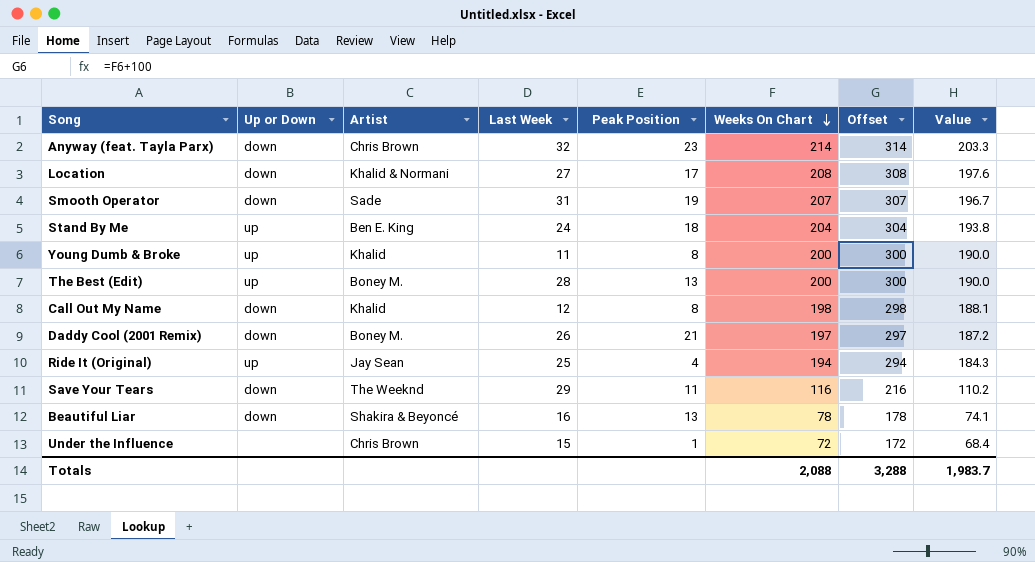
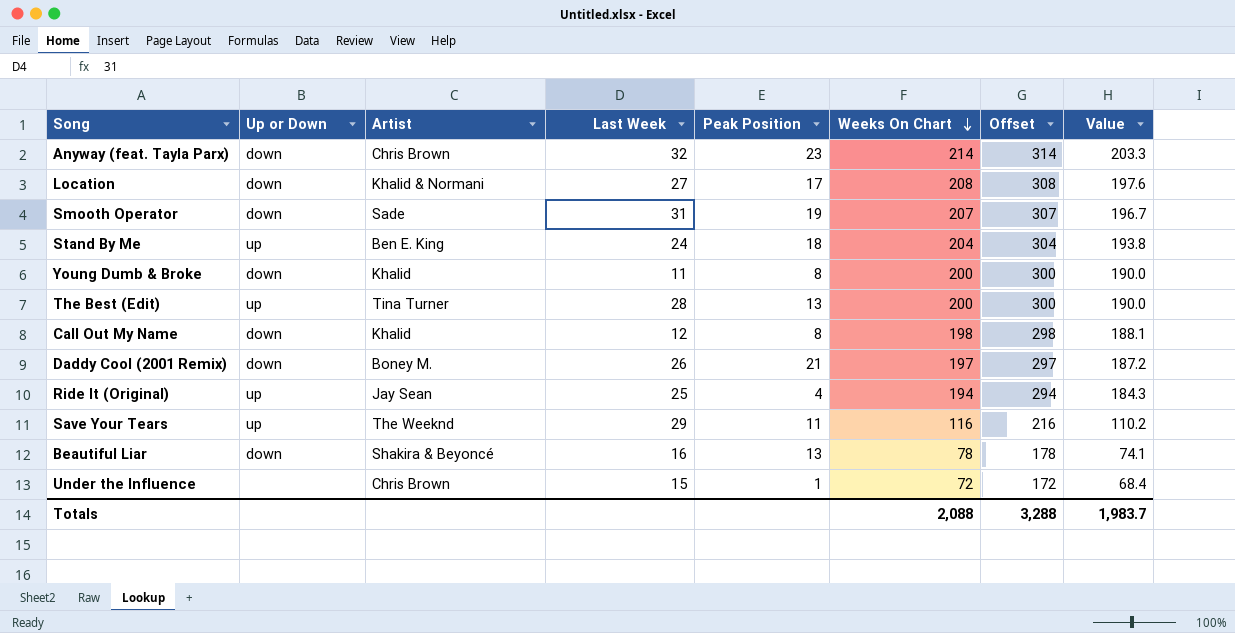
Young Dumb & Broke | Up or Down: up -> down
The Best (Edit) | Artist: Boney M. -> Tina Turner
Save Your Tears | Up or Down: down -> up

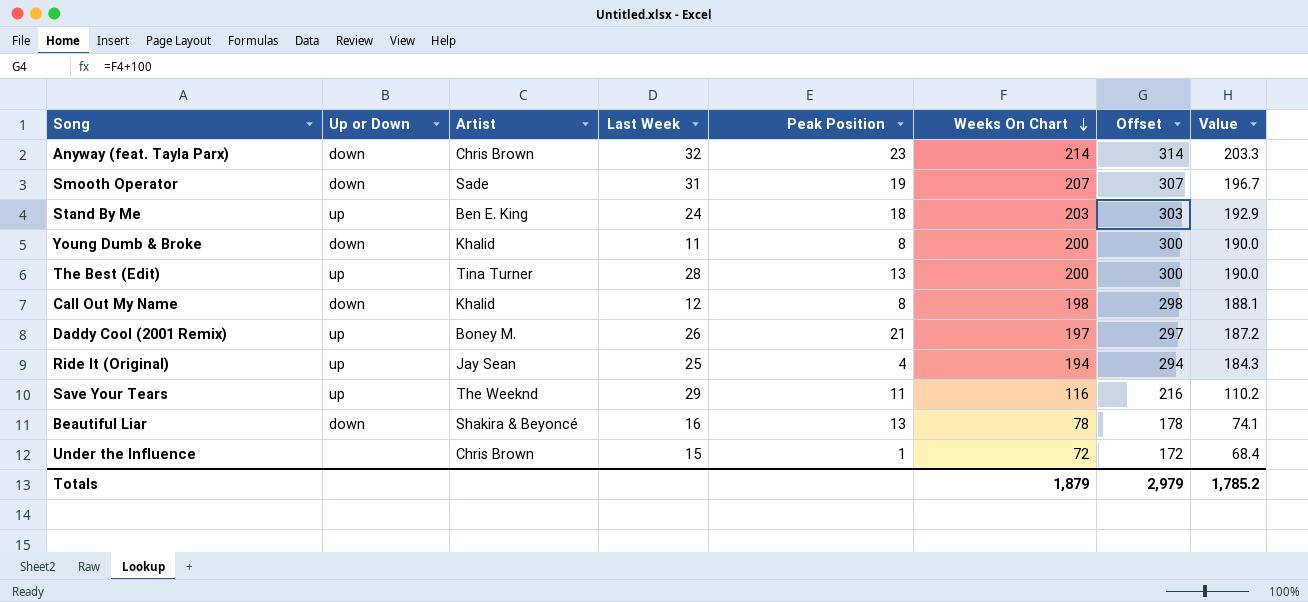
row Location: down | Khalid & Normani | 27 | 17 | 208 | 308 | 197.6 -> none
Stand By Me | Weeks On Chart: 204 -> 203
Stand By Me | Offset: 304 -> 303
Stand By Me | Value: 193.8 -> 192.9
Daddy Cool (2001 Remix) | Up or Down: down -> up
Totals | Weeks On Chart: 2,088 -> 1,879
Totals | Offset: 3,288 -> 2,979
Totals | Value: 1,983.7 -> 1,785.2

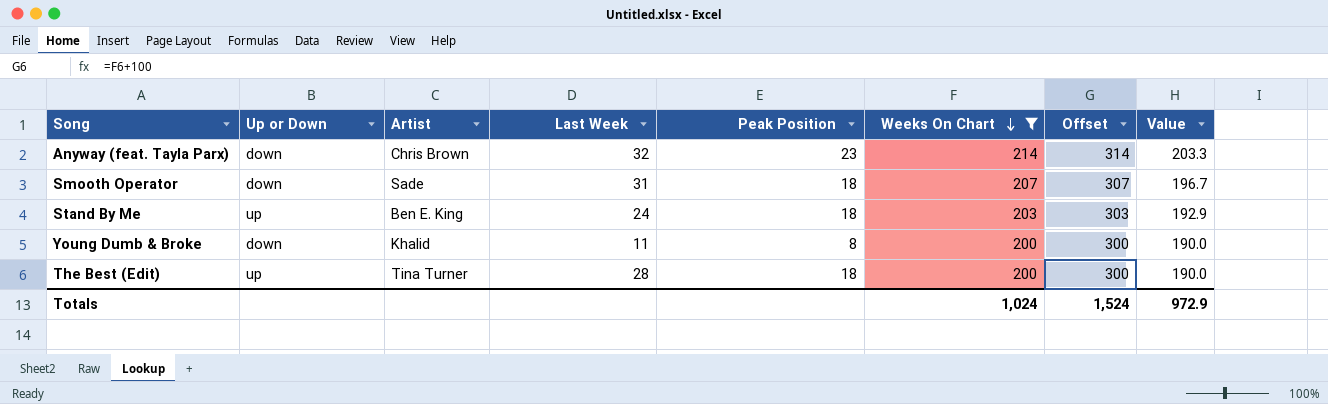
filter: none -> Weeks On Chart >= 200
Smooth Operator | Peak Position: 19 -> 18
The Best (Edit) | Peak Position: 13 -> 18
Totals | Weeks On Chart: 1,879 -> 1,024
Totals | Offset: 2,979 -> 1,524
Totals | Value: 1,785.2 -> 972.9

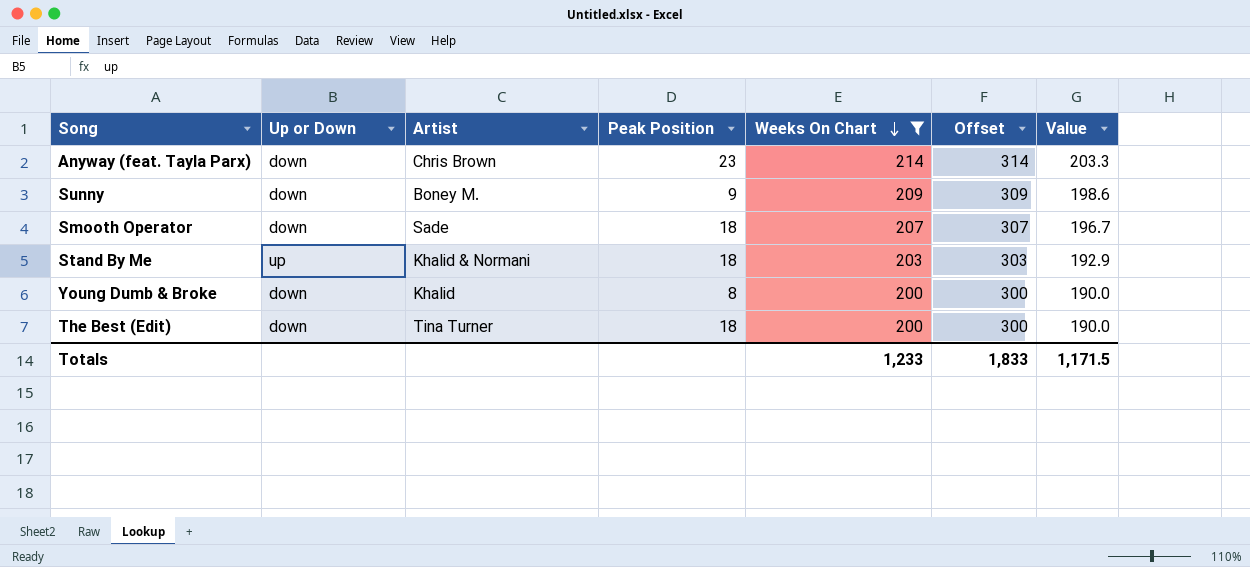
column Last Week | position: 4 -> none
row Sunny: none -> down | Boney M. | 9 | 209 | 309 | 198.6
Stand By Me | Artist: Ben E. King -> Khalid & Normani
The Best (Edit) | Up or Down: up -> down
Totals | Weeks On Chart: 1,024 -> 1,233
Totals | Offset: 1,524 -> 1,833
Totals | Value: 972.9 -> 1,171.5

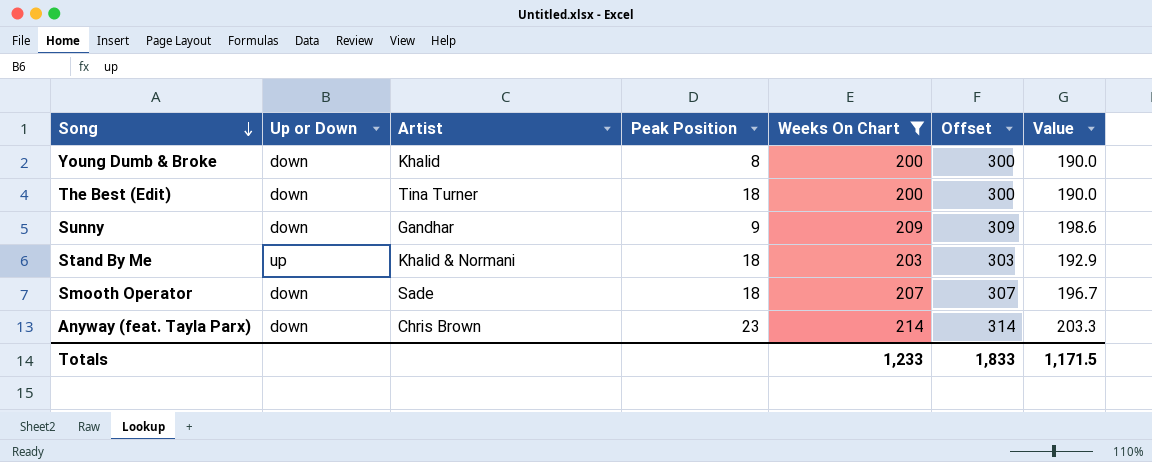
row order: Weeks On Chart descending -> Song descending
Sunny | Artist: Boney M. -> Gandhar

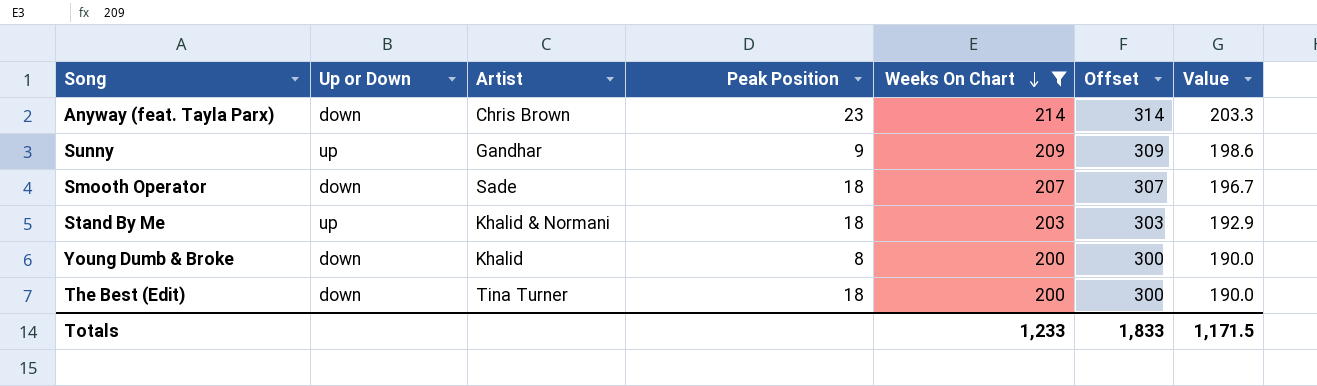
row order: Song descending -> Weeks On Chart descending
Sunny | Up or Down: down -> up

